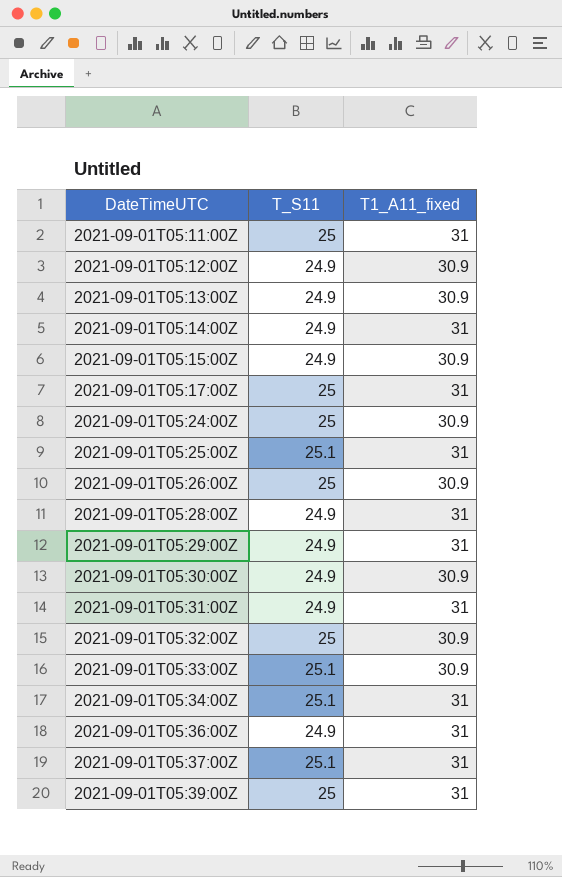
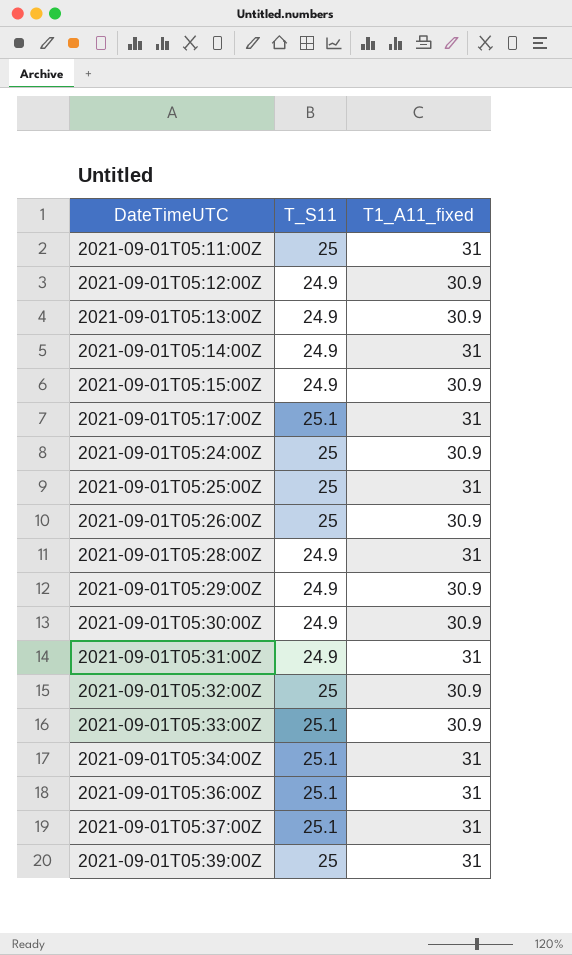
2021-09-01T05:17:00Z | T_S11: 25 -> 25.1
2021-09-01T05:25:00Z | T_S11: 25.1 -> 25
2021-09-01T05:29:00Z | T1_A11_fixed: 31 -> 30.9
2021-09-01T05:36:00Z | T_S11: 24.9 -> 25.1

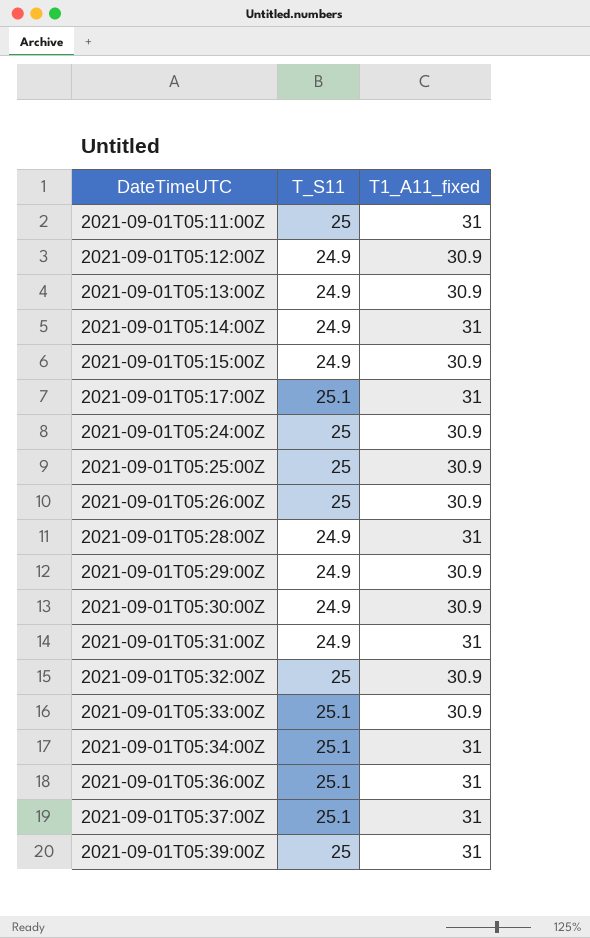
2021-09-01T05:25:00Z | T1_A11_fixed: 31 -> 30.9

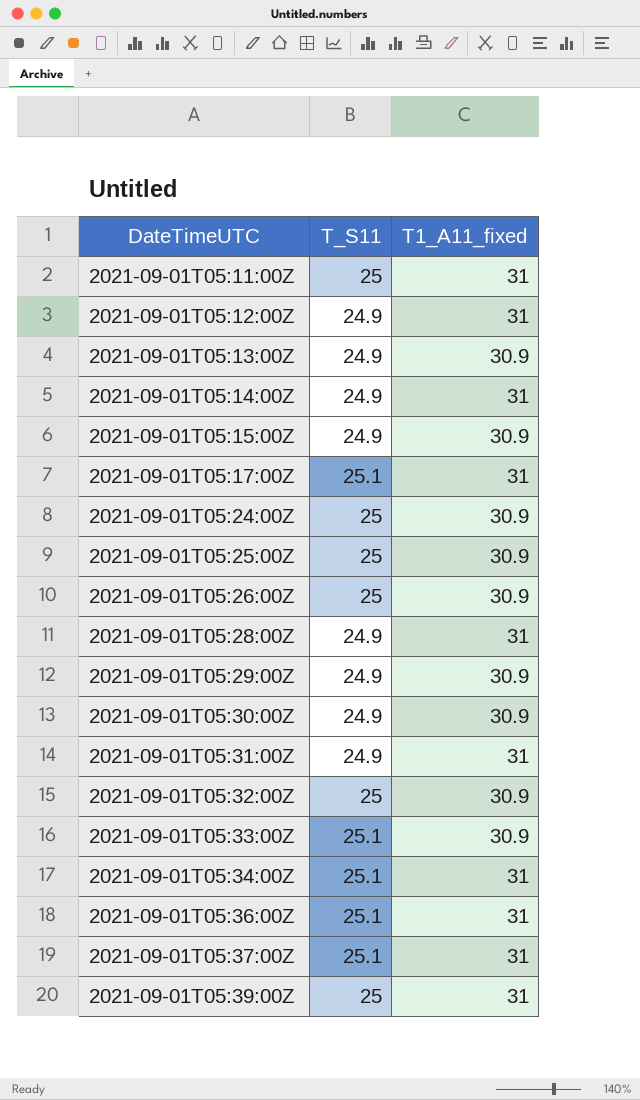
2021-09-01T05:12:00Z | T1_A11_fixed: 30.9 -> 31

